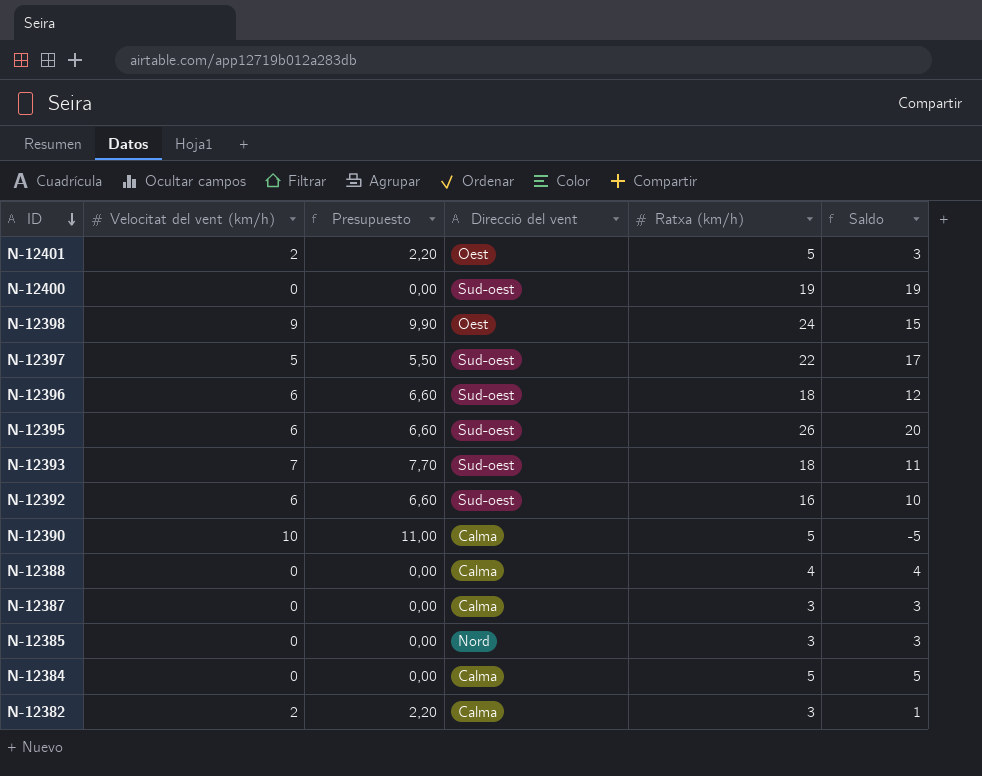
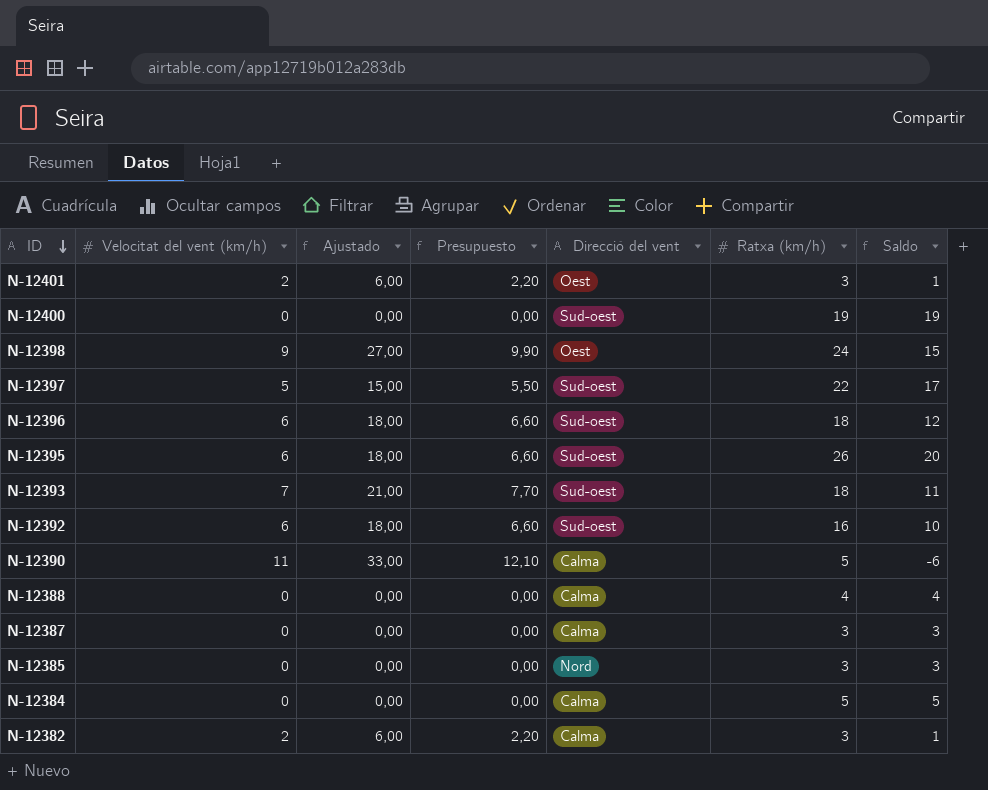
column Ajustado | formula: none -> [Velocitat del vent (km/h)] * 3
N-12401 | Ratxa (km/h): 5 -> 3
N-12401 | Saldo: 3 -> 1
N-12390 | Velocitat del vent (km/h): 10 -> 11
N-12390 | Presupuesto: 11,00 -> 12,10
N-12390 | Saldo: -5 -> -6

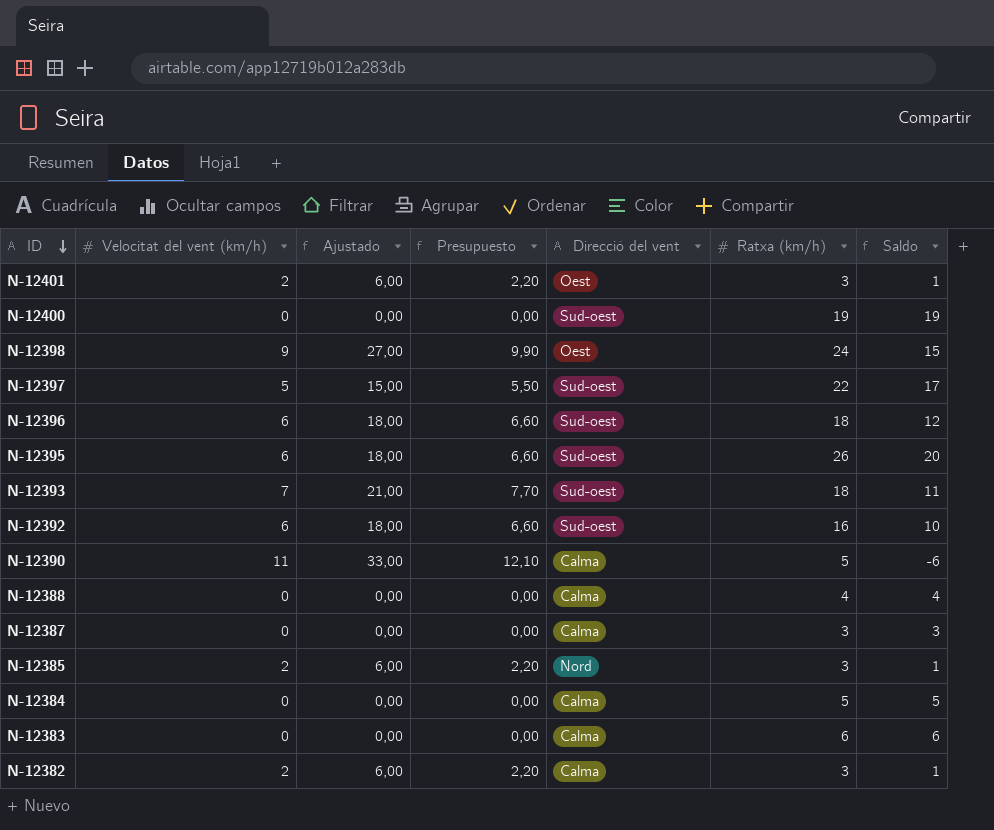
N-12385 | Velocitat del vent (km/h): 0 -> 2
N-12385 | Ajustado: 0,00 -> 6,00
N-12385 | Presupuesto: 0,00 -> 2,20
N-12385 | Saldo: 3 -> 1
row N-12383: none -> 0 | 0,00 | 0,00 | Calma | 6 | 6

